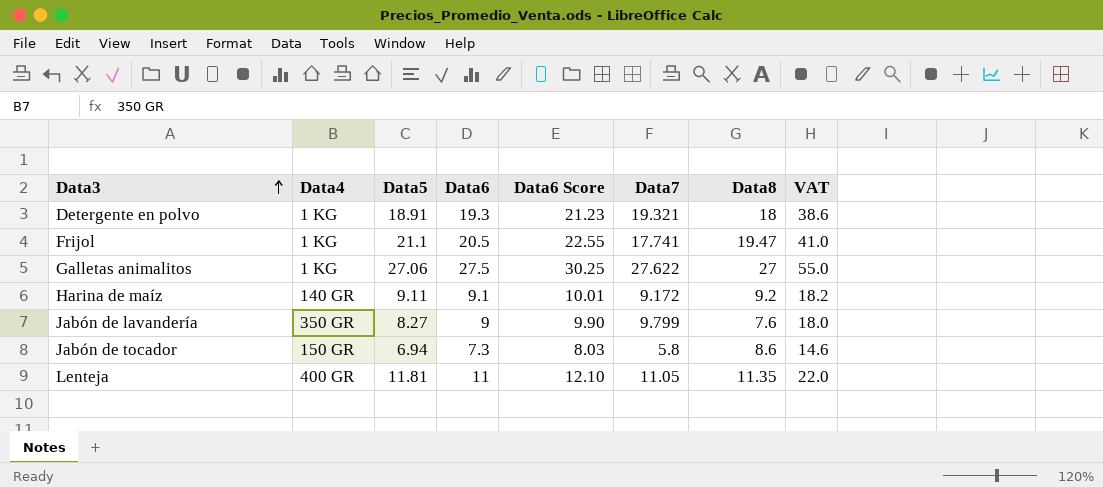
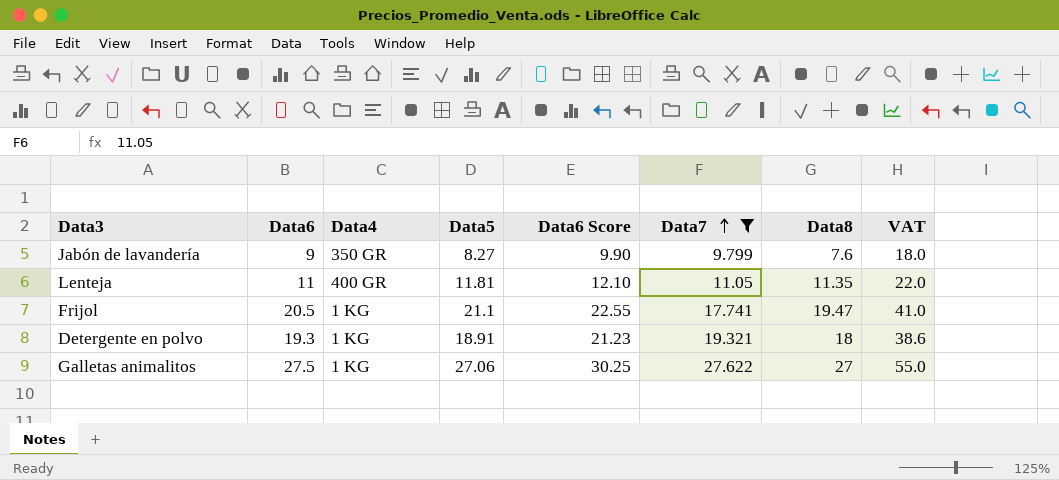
filter: none -> Data7 >= 9.799
row order: Data3 ascending -> Data7 ascending
column Data6 | position: 4 -> 2

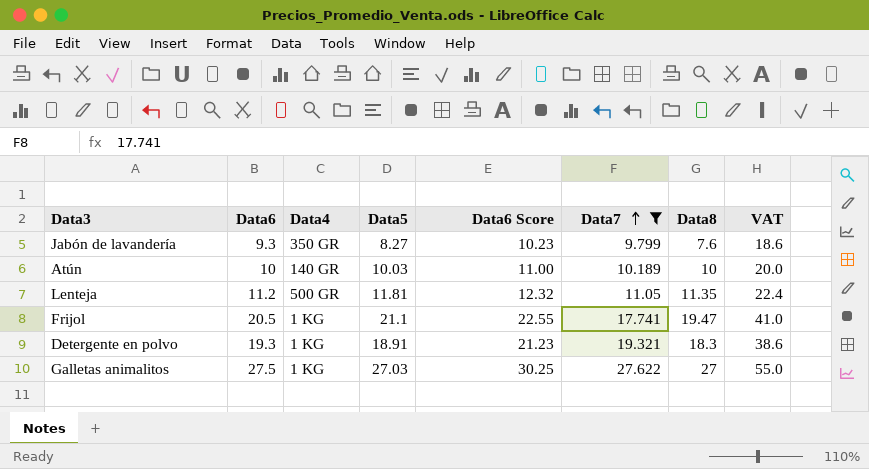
Jabón de lavandería | Data6: 9 -> 9.3
Jabón de lavandería | Data6 Score: 9.90 -> 10.23
Jabón de lavandería | VAT: 18.0 -> 18.6
row Atún: none -> 10 | 140 GR | 10.03 | 11.00 | 10.189 | 10 | 20.0
Lenteja | Data6: 11 -> 11.2
Lenteja | Data4: 400 GR -> 500 GR
Lenteja | Data6 Score: 12.10 -> 12.32
Lenteja | VAT: 22.0 -> 22.4
Detergente en polvo | Data8: 18 -> 18.3
Galletas animalitos | Data5: 27.06 -> 27.03

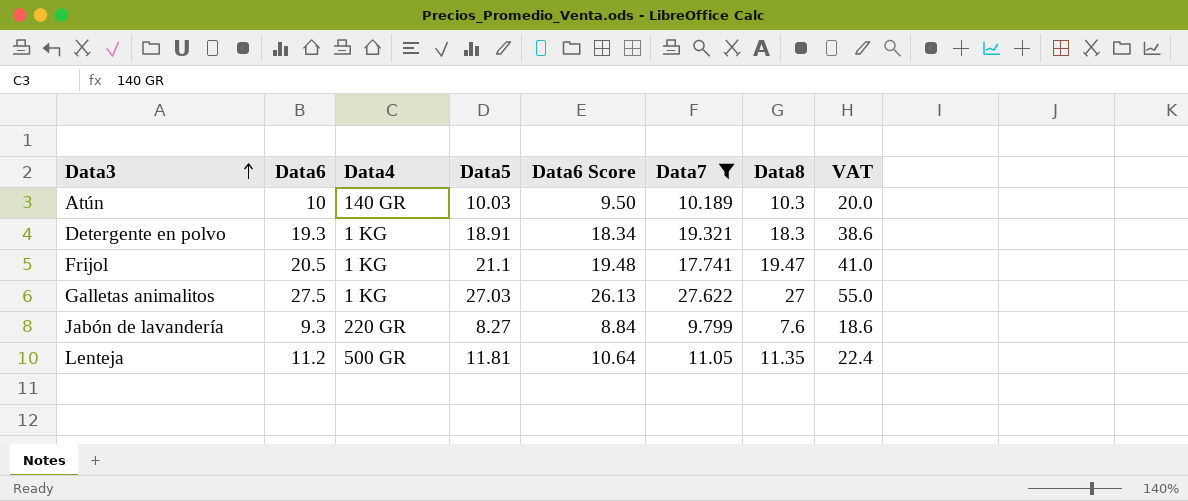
row order: Data7 ascending -> Data3 ascending
column Data6 Score | formula: [Data6] * 1.1 -> [Data6] * 0.95
Atún | Data8: 10 -> 10.3
Jabón de lavandería | Data4: 350 GR -> 220 GR

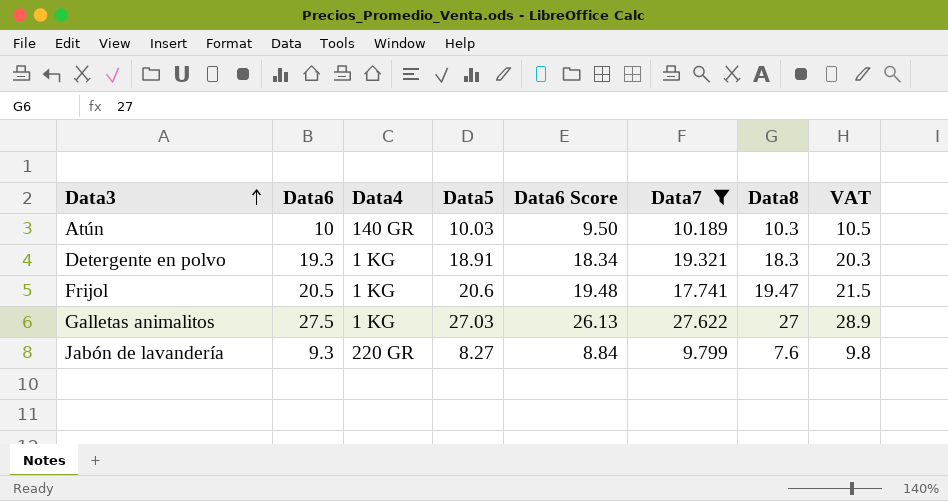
column VAT | formula: [Data6] * 2 -> [Data6] * 1.05
row Lenteja: 11.2 | 500 GR | 11.81 | 10.64 | 11.05 | 11.35 | 22.4 -> none
Frijol | Data5: 21.1 -> 20.6

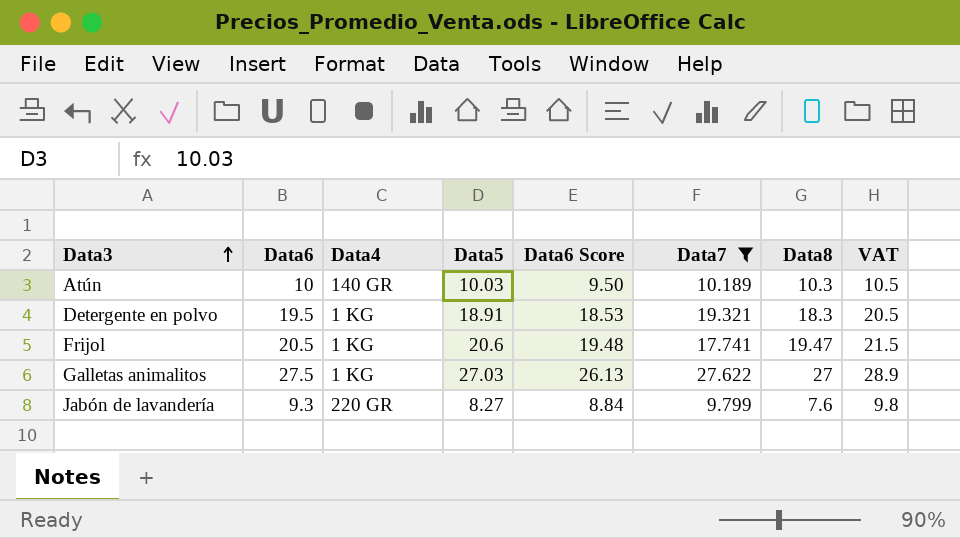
Detergente en polvo | Data6: 19.3 -> 19.5
Detergente en polvo | Data6 Score: 18.34 -> 18.53
Detergente en polvo | VAT: 20.3 -> 20.5

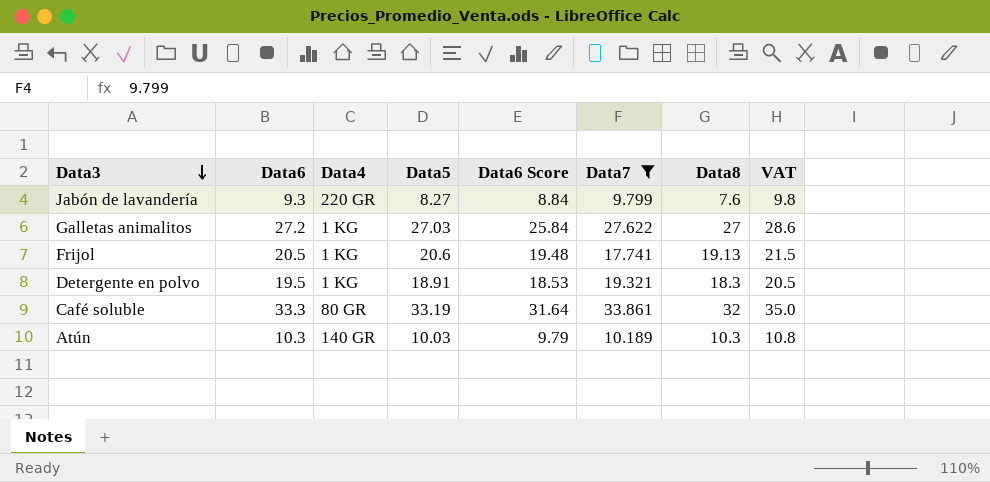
row order: Data3 ascending -> Data3 descending
Galletas animalitos | Data6: 27.5 -> 27.2
Galletas animalitos | Data6 Score: 26.13 -> 25.84
Galletas animalitos | VAT: 28.9 -> 28.6
Frijol | Data8: 19.47 -> 19.13
row Café soluble: none -> 33.3 | 80 GR | 33.19 | 31.64 | 33.861 | 32 | 35.0
Atún | Data6: 10 -> 10.3
Atún | Data6 Score: 9.50 -> 9.79
Atún | VAT: 10.5 -> 10.8

